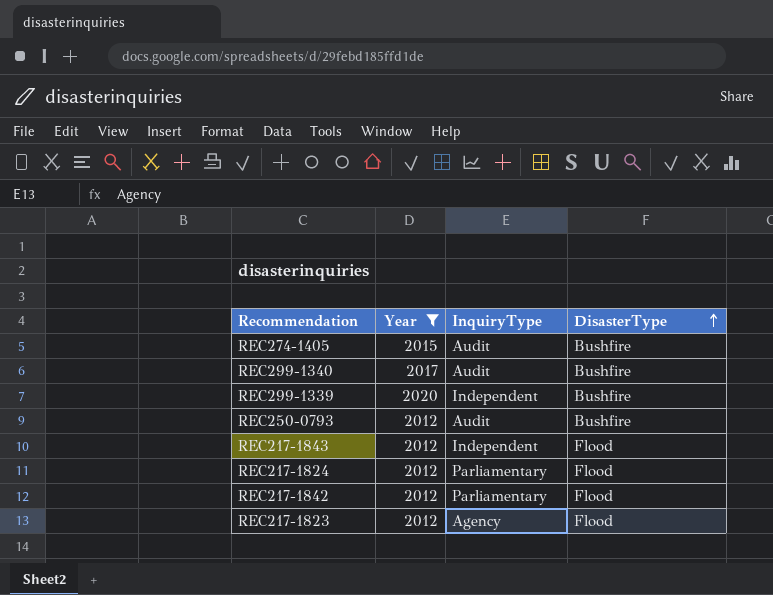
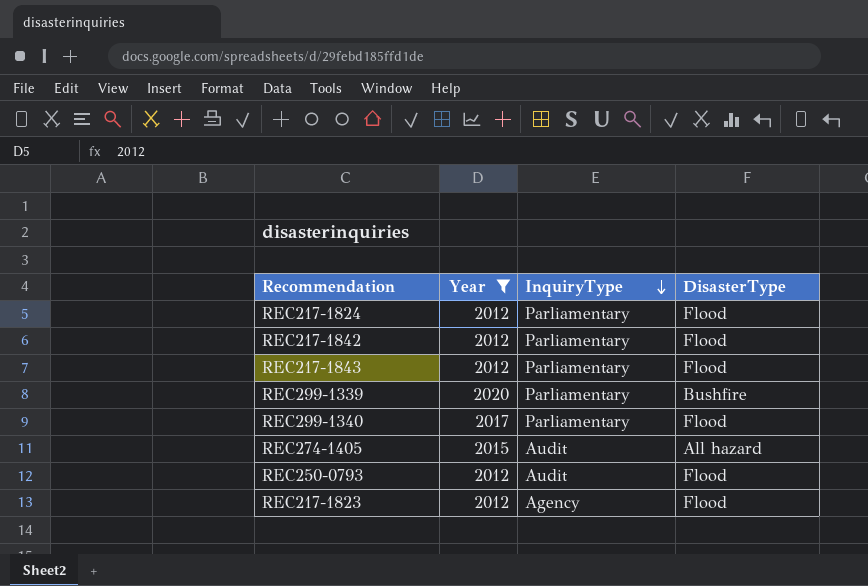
row order: DisasterType ascending -> InquiryType descending
REC217-1843 | InquiryType: Independent -> Parliamentary
REC299-1339 | InquiryType: Independent -> Parliamentary
REC299-1340 | InquiryType: Audit -> Parliamentary
REC299-1340 | DisasterType: Bushfire -> Flood
REC274-1405 | DisasterType: Bushfire -> All hazard
REC250-0793 | DisasterType: Bushfire -> Flood

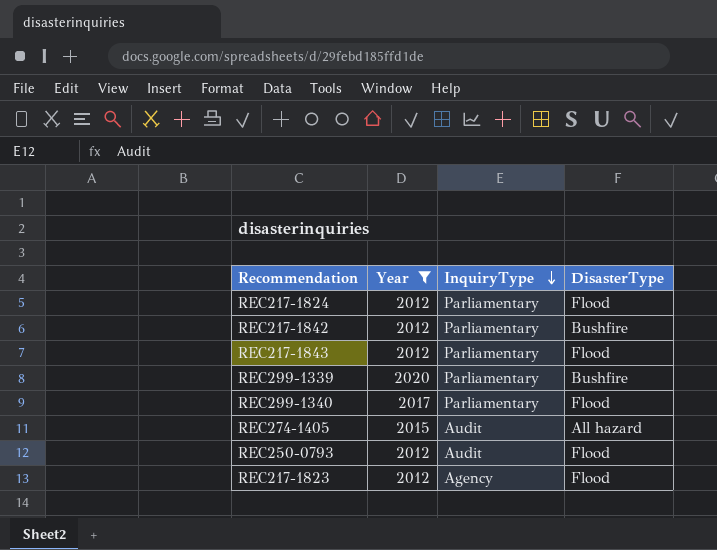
REC217-1842 | DisasterType: Flood -> Bushfire

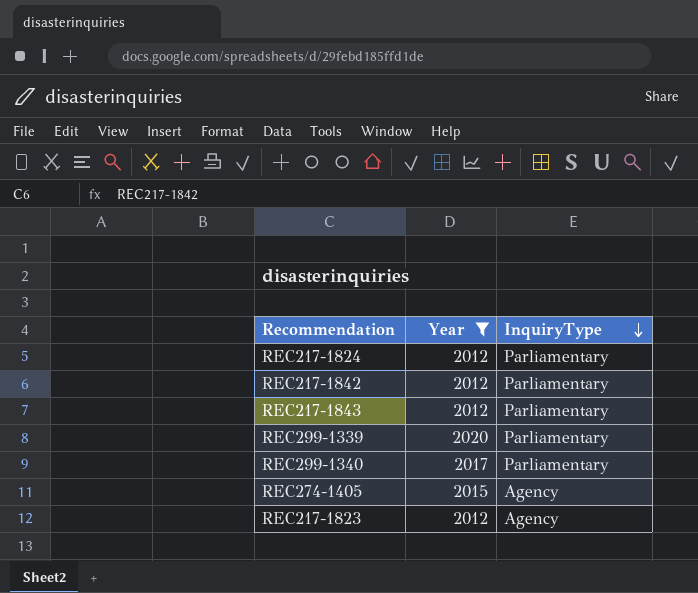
column DisasterType | position: 4 -> none
row REC250-0793: 2012 | Audit | Flood -> none
REC274-1405 | InquiryType: Audit -> Agency

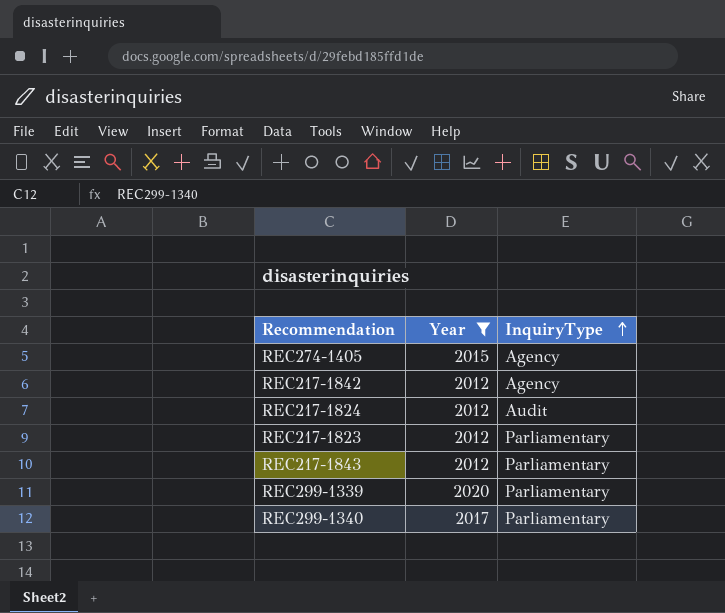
row order: InquiryType descending -> InquiryType ascending
REC217-1842 | InquiryType: Parliamentary -> Agency
REC217-1824 | InquiryType: Parliamentary -> Audit
REC217-1823 | InquiryType: Agency -> Parliamentary

